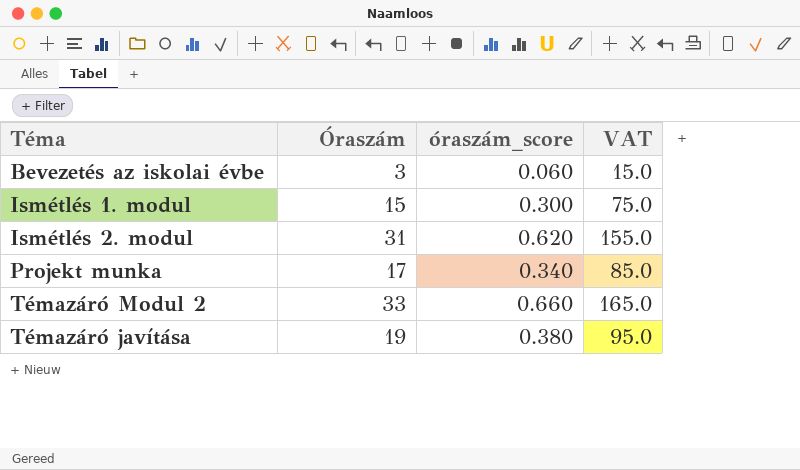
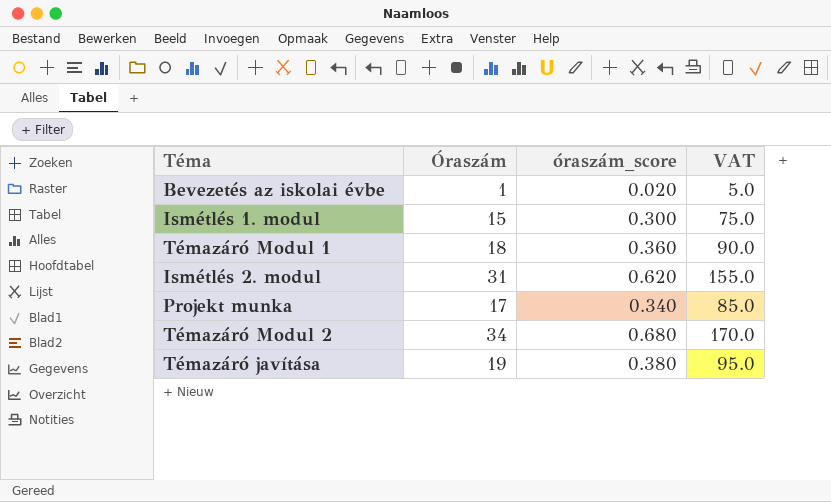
Bevezetés az iskolai évbe | Óraszám: 3 -> 1
Bevezetés az iskolai évbe | óraszám_score: 0.060 -> 0.020
Bevezetés az iskolai évbe | VAT: 15.0 -> 5.0
row Témazáró Modul 1: none -> 18 | 0.360 | 90.0
Témazáró Modul 2 | Óraszám: 33 -> 34
Témazáró Modul 2 | óraszám_score: 0.660 -> 0.680
Témazáró Modul 2 | VAT: 165.0 -> 170.0

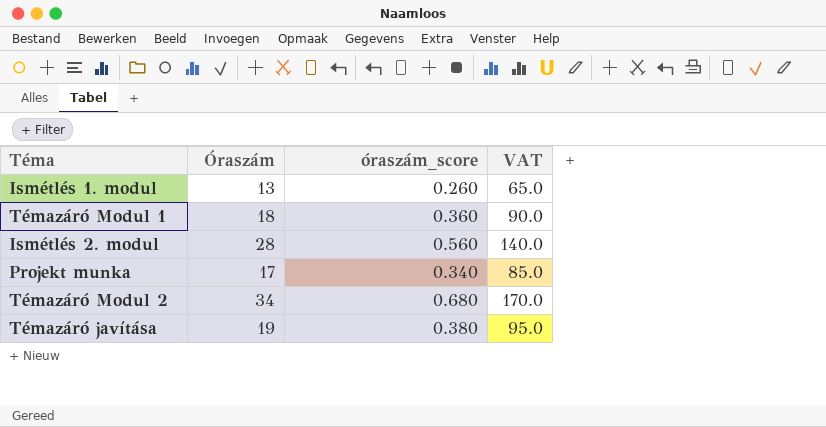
row Bevezetés az iskolai évbe: 1 | 0.020 | 5.0 -> none
Ismétlés 1. modul | Óraszám: 15 -> 13
Ismétlés 1. modul | óraszám_score: 0.300 -> 0.260
Ismétlés 1. modul | VAT: 75.0 -> 65.0
Ismétlés 2. modul | Óraszám: 31 -> 28
Ismétlés 2. modul | óraszám_score: 0.620 -> 0.560
Ismétlés 2. modul | VAT: 155.0 -> 140.0

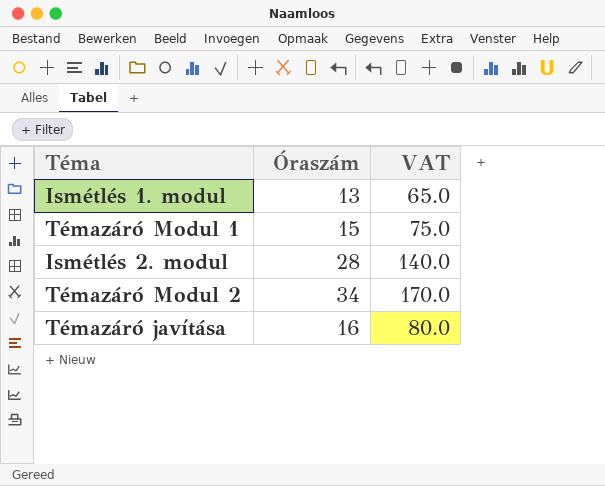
column óraszám_score | formula: [Óraszám] * 0.02 -> none
row Projekt munka: 17 | 0.340 | 85.0 -> none
Témazáró Modul 1 | Óraszám: 18 -> 15
Témazáró Modul 1 | VAT: 90.0 -> 75.0
Témazáró javítása | Óraszám: 19 -> 16
Témazáró javítása | VAT: 95.0 -> 80.0

